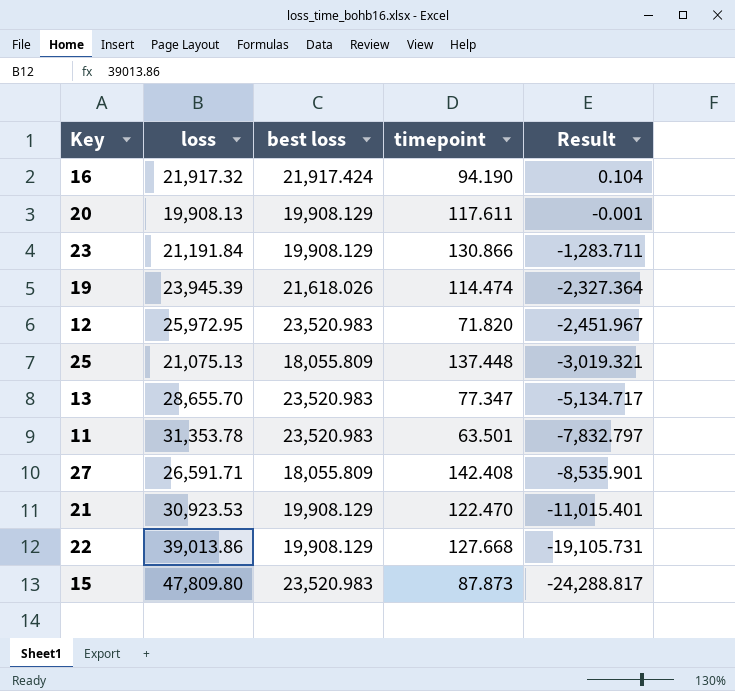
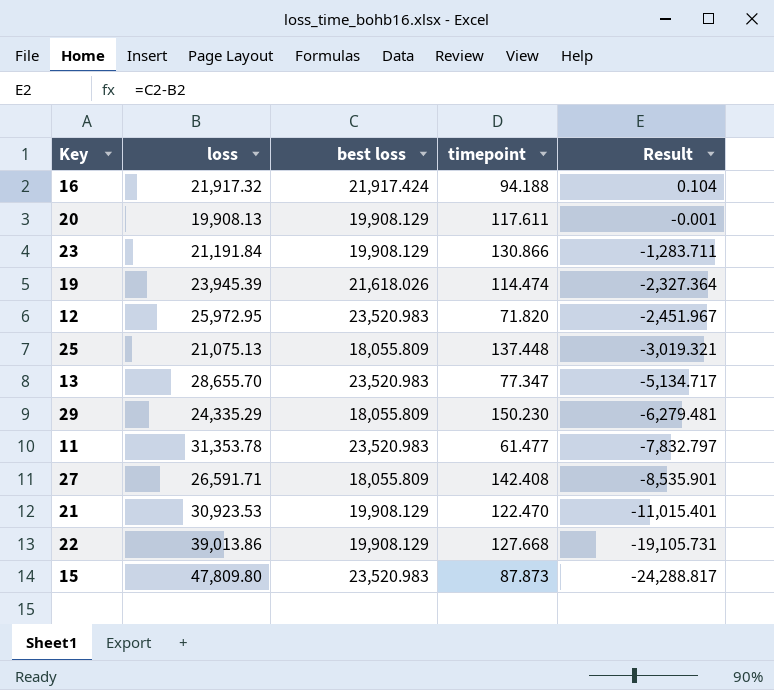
16 | timepoint: 94.190 -> 94.188
row 29: none -> 24,335.29 | 18,055.809 | 150.230 | -6,279.481
11 | timepoint: 63.501 -> 61.477

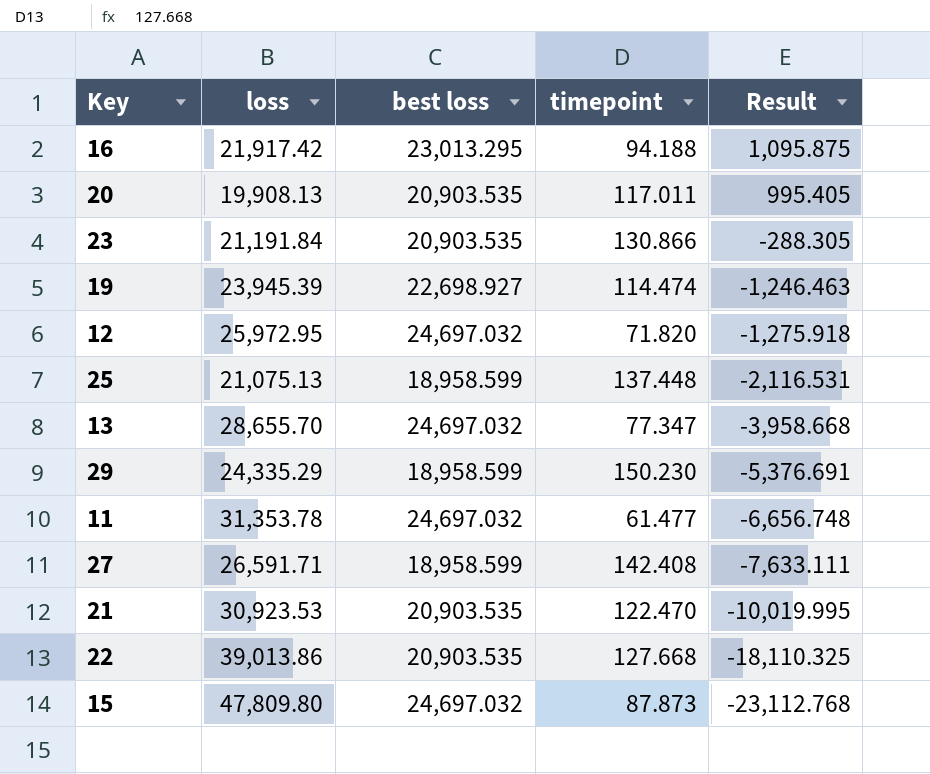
16 | loss: 21,917.32 -> 21,917.42
16 | best loss: 21,917.424 -> 23,013.295
16 | Result: 0.104 -> 1,095.875
20 | best loss: 19,908.129 -> 20,903.535
20 | timepoint: 117.611 -> 117.011
20 | Result: -0.001 -> 995.405
23 | best loss: 19,908.129 -> 20,903.535
23 | Result: -1,283.711 -> -288.305
19 | best loss: 21,618.026 -> 22,698.927
19 | Result: -2,327.364 -> -1,246.463
12 | best loss: 23,520.983 -> 24,697.032
12 | Result: -2,451.967 -> -1,275.918
25 | best loss: 18,055.809 -> 18,958.599
25 | Result: -3,019.321 -> -2,116.531
13 | best loss: 23,520.983 -> 24,697.032
13 | Result: -5,134.717 -> -3,958.668
29 | best loss: 18,055.809 -> 18,958.599
29 | Result: -6,279.481 -> -5,376.691
11 | best loss: 23,520.983 -> 24,697.032
11 | Result: -7,832.797 -> -6,656.748
27 | best loss: 18,055.809 -> 18,958.599
27 | Result: -8,535.901 -> -7,633.111
21 | best loss: 19,908.129 -> 20,903.535
21 | Result: -11,015.401 -> -10,019.995
22 | best loss: 19,908.129 -> 20,903.535
22 | Result: -19,105.731 -> -18,110.325
15 | best loss: 23,520.983 -> 24,697.032
15 | Result: -24,288.817 -> -23,112.768

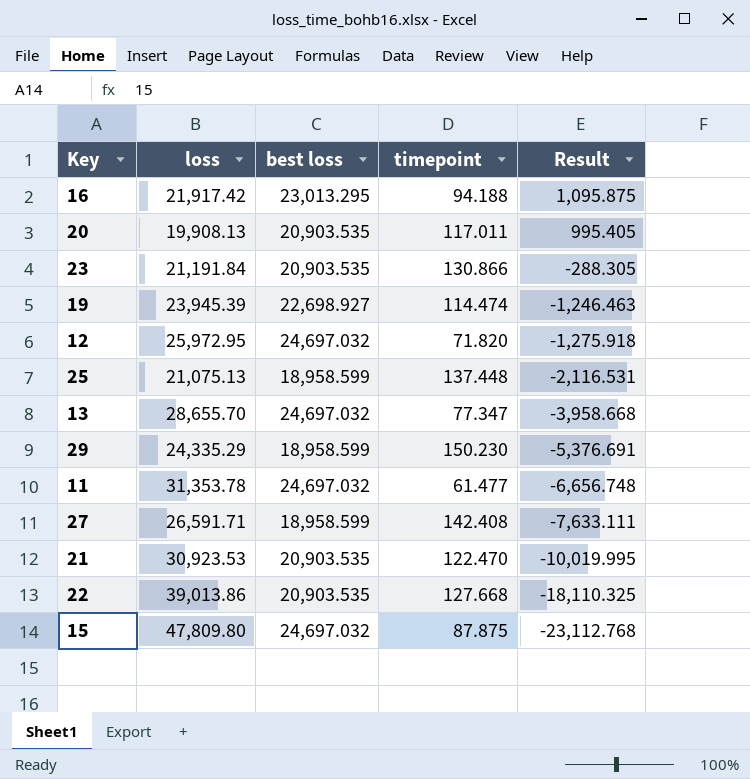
15 | timepoint: 87.873 -> 87.875

